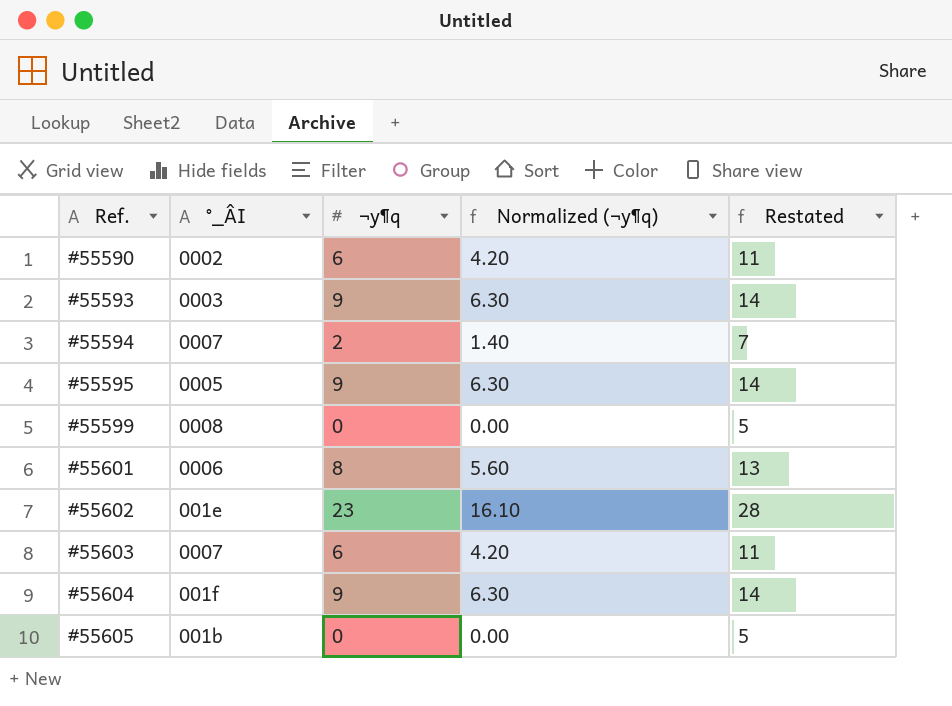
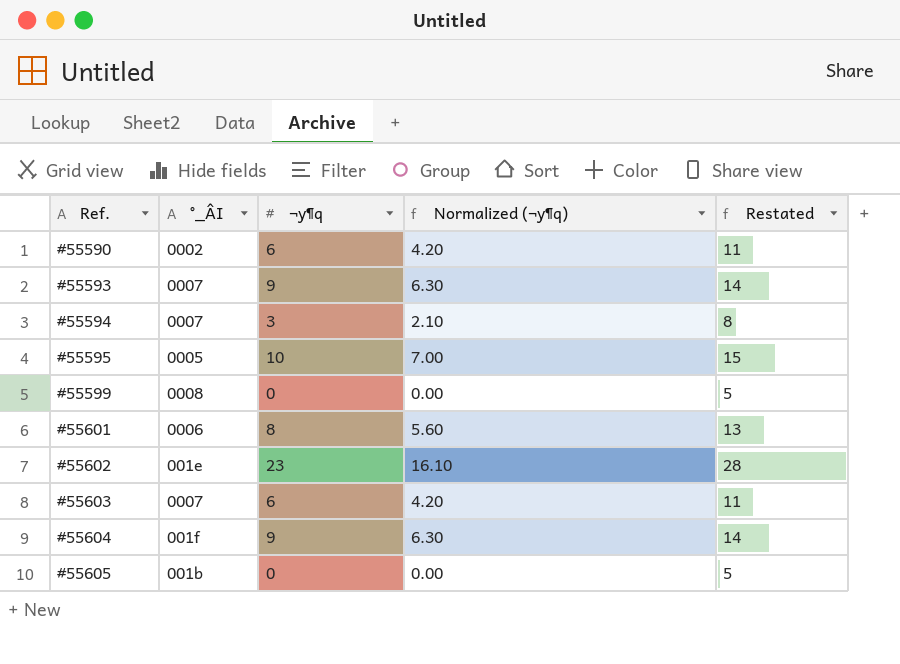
#55593 | °_ÂI: 0003 -> 0007
#55594 | ¬y¶q: 2 -> 3
#55594 | Normalized (¬y¶q): 1.40 -> 2.10
#55594 | Restated: 7 -> 8
#55595 | ¬y¶q: 9 -> 10
#55595 | Normalized (¬y¶q): 6.30 -> 7.00
#55595 | Restated: 14 -> 15

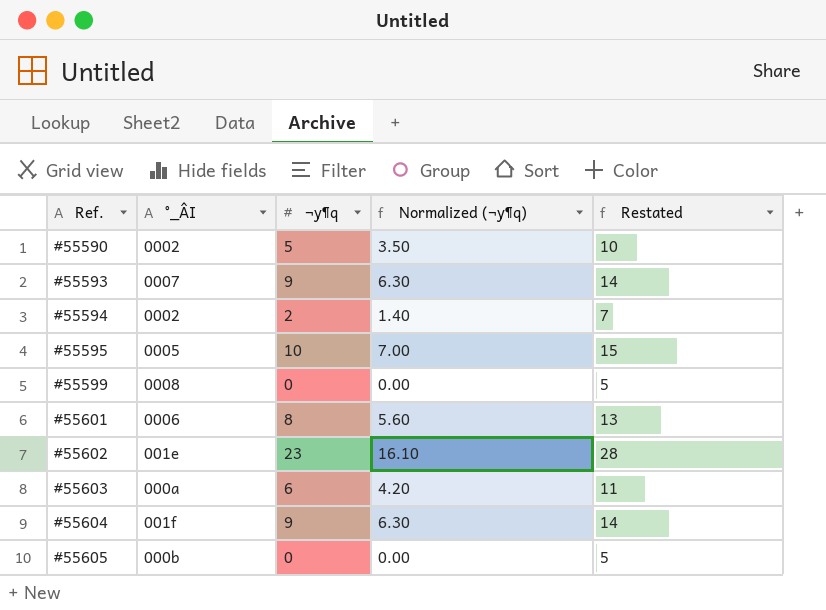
#55590 | ¬y¶q: 6 -> 5
#55590 | Normalized (¬y¶q): 4.20 -> 3.50
#55590 | Restated: 11 -> 10
#55594 | °_ÂI: 0007 -> 0002
#55594 | ¬y¶q: 3 -> 2
#55594 | Normalized (¬y¶q): 2.10 -> 1.40
#55594 | Restated: 8 -> 7
#55603 | °_ÂI: 0007 -> 000a
#55605 | °_ÂI: 001b -> 000b

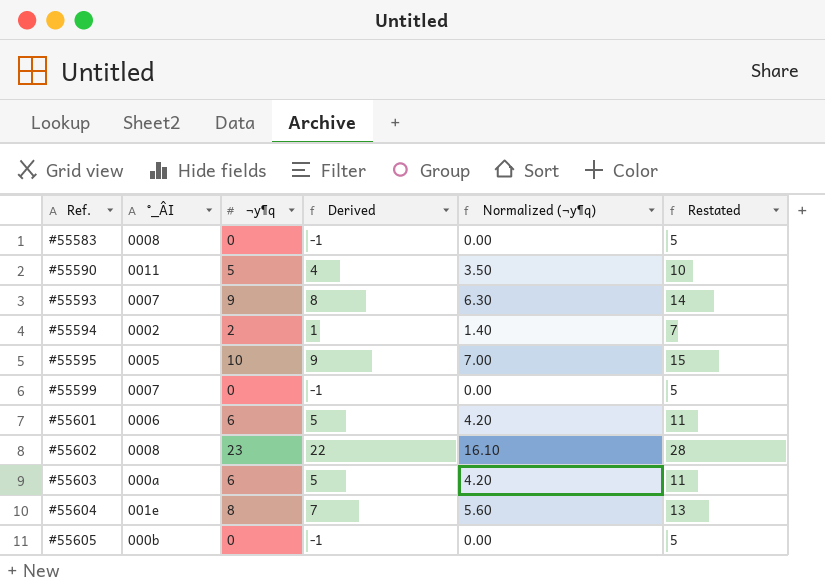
column Derived | formula: none -> [¬y¶q] - 1
row #55583: none -> 0008 | 0 | -1 | 0.00 | 5
#55590 | °_ÂI: 0002 -> 0011
#55599 | °_ÂI: 0008 -> 0007
#55601 | ¬y¶q: 8 -> 6
#55601 | Normalized (¬y¶q): 5.60 -> 4.20
#55601 | Restated: 13 -> 11
#55602 | °_ÂI: 001e -> 0008
#55604 | °_ÂI: 001f -> 001e
#55604 | ¬y¶q: 9 -> 8
#55604 | Normalized (¬y¶q): 6.30 -> 5.60
#55604 | Restated: 14 -> 13

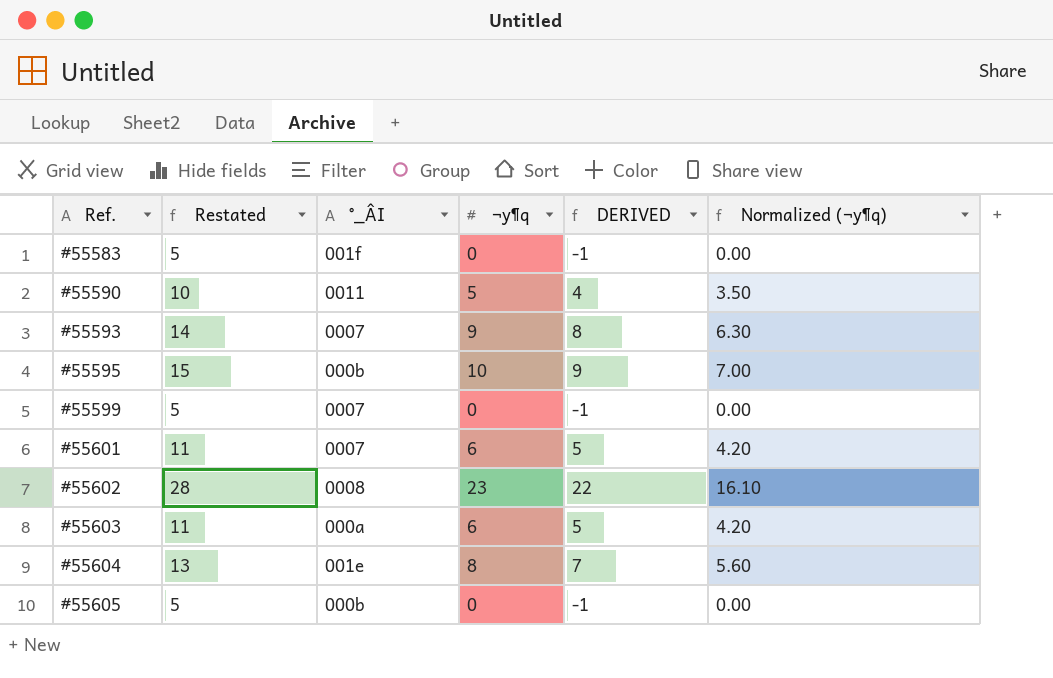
column Restated | position: 6 -> 2
column name: Derived -> DERIVED
row #55594: 0002 | 2 | 1 | 1.40 | 7 -> none
#55583 | °_ÂI: 0008 -> 001f
#55595 | °_ÂI: 0005 -> 000b
#55601 | °_ÂI: 0006 -> 0007

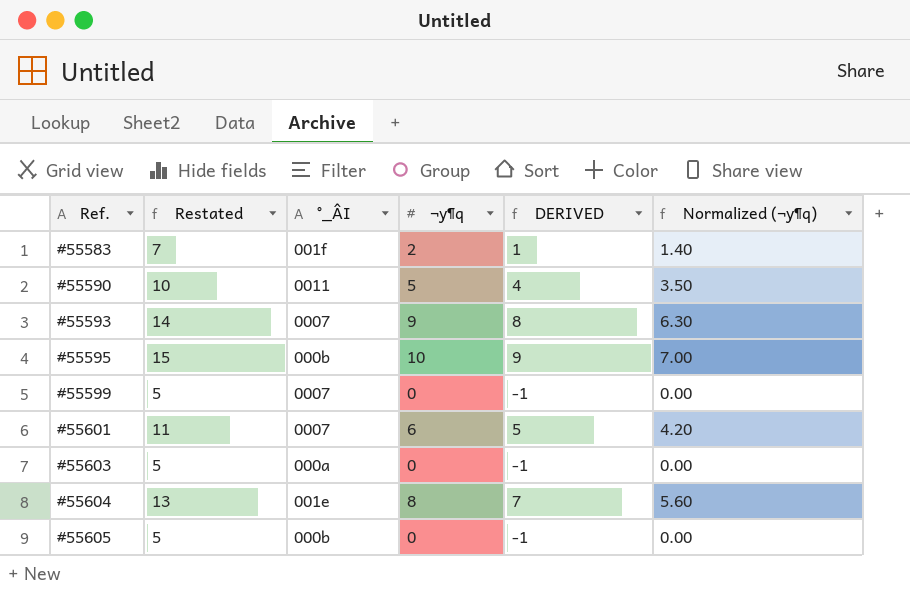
row #55602: 28 | 0008 | 23 | 22 | 16.10 -> none
#55583 | Restated: 5 -> 7
#55583 | ¬y¶q: 0 -> 2
#55583 | DERIVED: -1 -> 1
#55583 | Normalized (¬y¶q): 0.00 -> 1.40
#55603 | Restated: 11 -> 5
#55603 | ¬y¶q: 6 -> 0
#55603 | DERIVED: 5 -> -1
#55603 | Normalized (¬y¶q): 4.20 -> 0.00

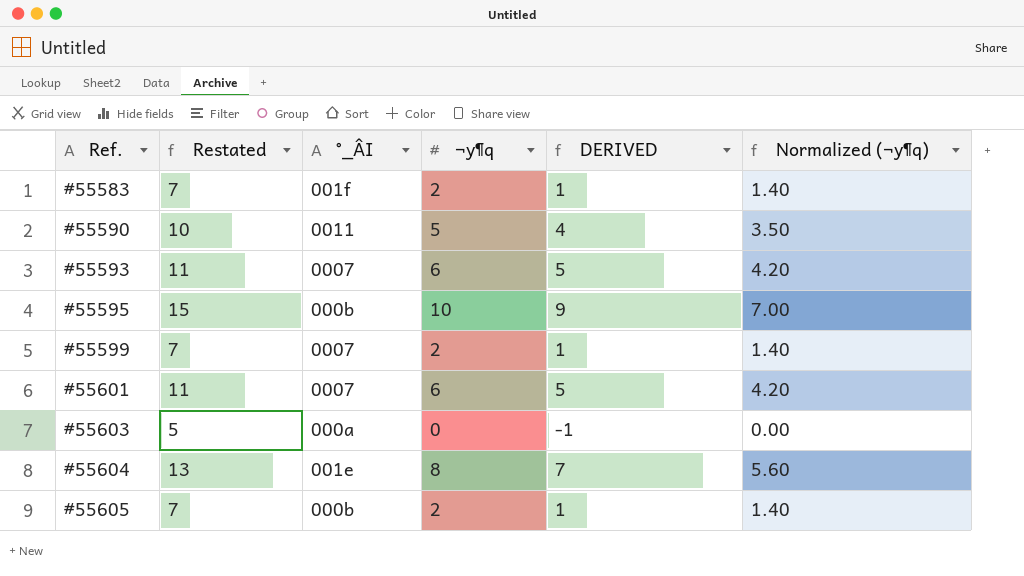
#55593 | Restated: 14 -> 11
#55593 | ¬y¶q: 9 -> 6
#55593 | DERIVED: 8 -> 5
#55593 | Normalized (¬y¶q): 6.30 -> 4.20
#55599 | Restated: 5 -> 7
#55599 | ¬y¶q: 0 -> 2
#55599 | DERIVED: -1 -> 1
#55599 | Normalized (¬y¶q): 0.00 -> 1.40
#55605 | Restated: 5 -> 7
#55605 | ¬y¶q: 0 -> 2
#55605 | DERIVED: -1 -> 1
#55605 | Normalized (¬y¶q): 0.00 -> 1.40

